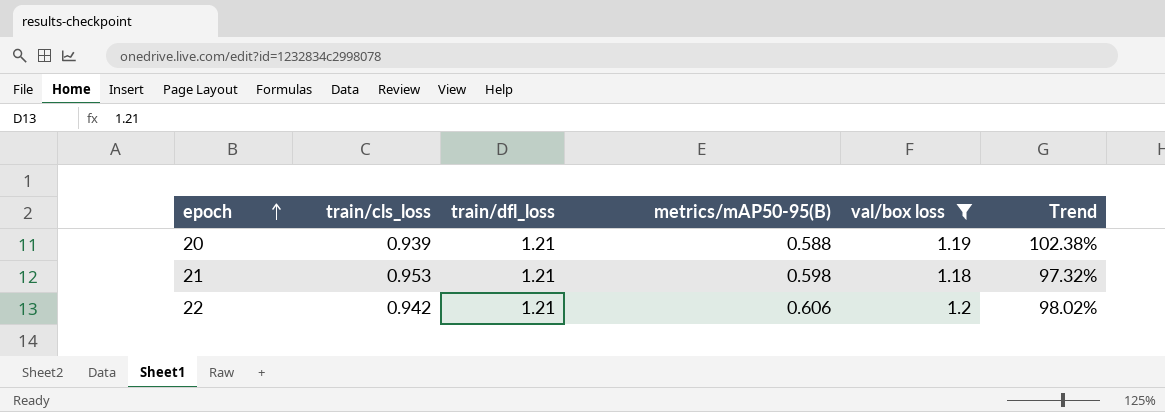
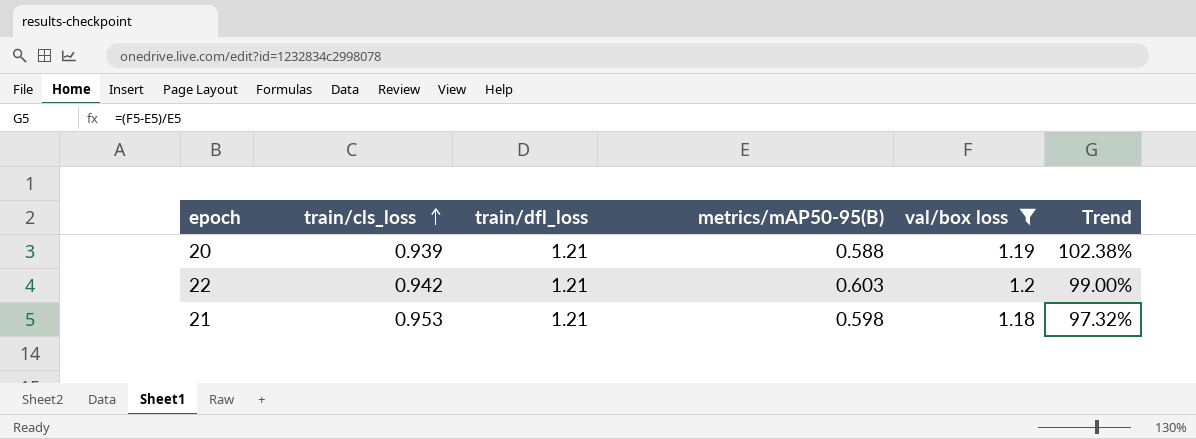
row order: epoch ascending -> train/cls_loss ascending
22 | metrics/mAP50-95(B): 0.606 -> 0.603
22 | Trend: 98.02% -> 99.00%

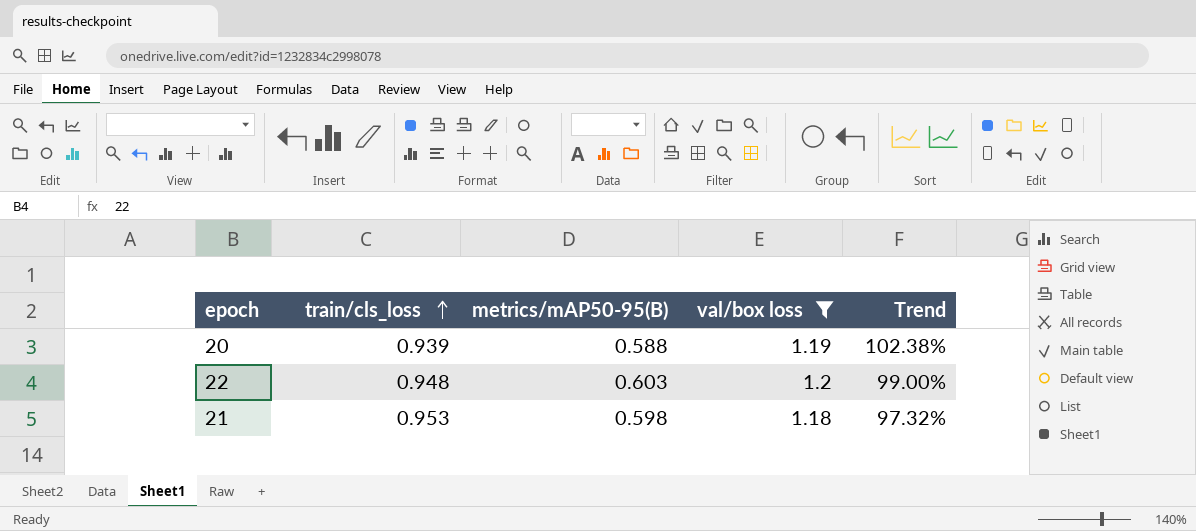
column train/dfl_loss | position: 3 -> none
22 | train/cls_loss: 0.942 -> 0.948

